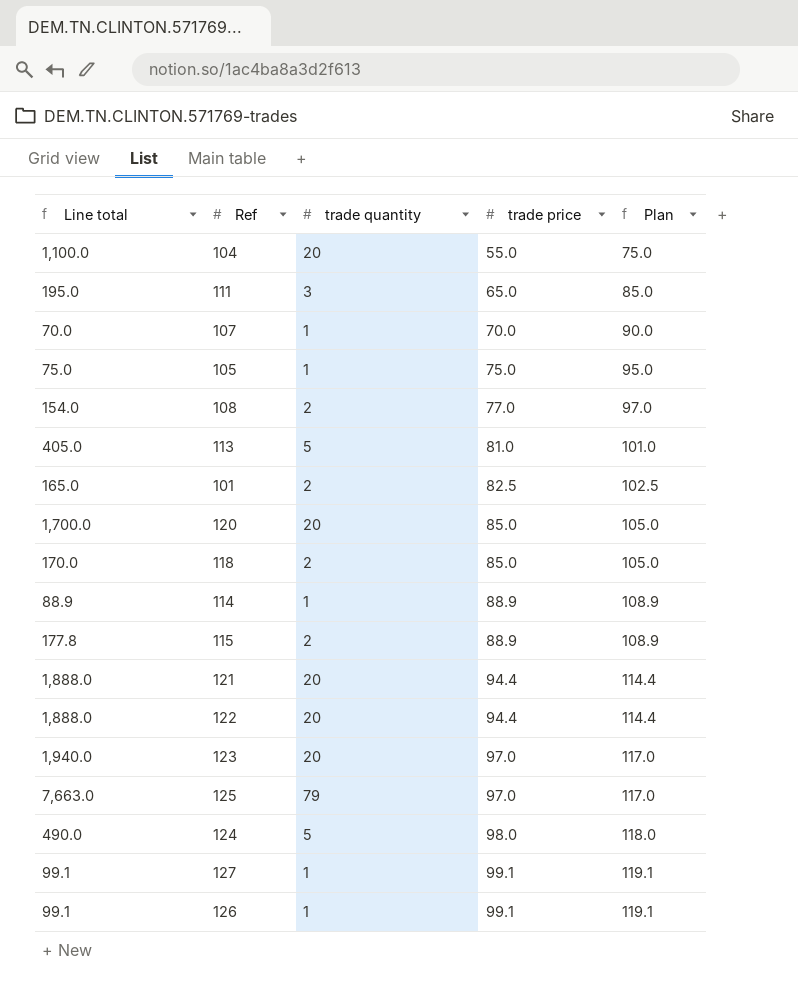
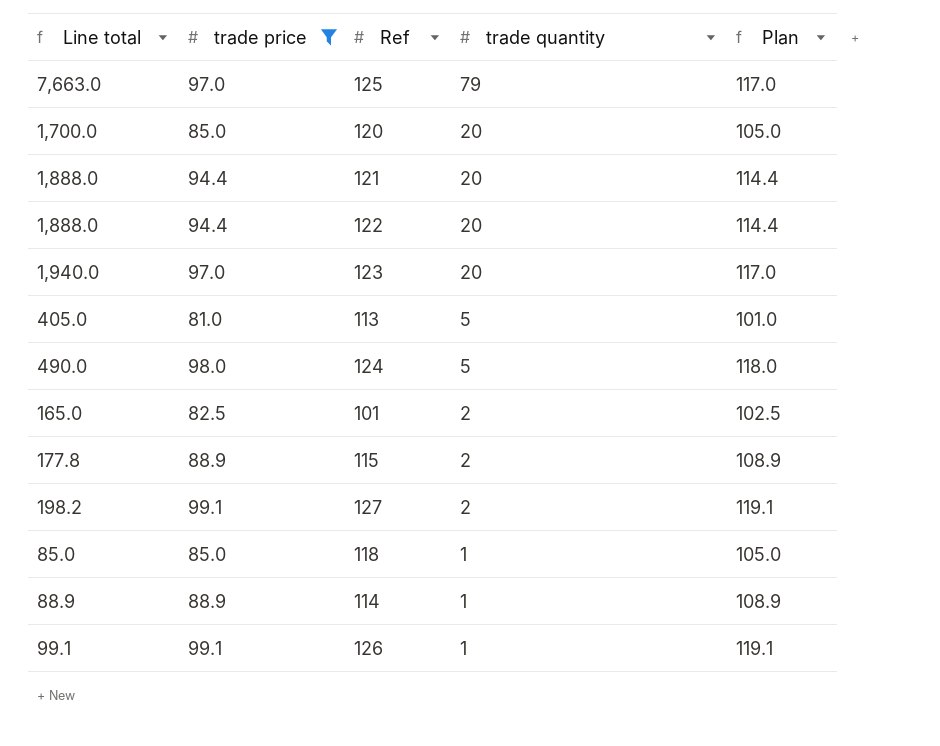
filter: none -> trade price >= 81.0
row order: trade price ascending -> trade quantity descending
column trade price | position: 4 -> 2
127 | Line total: 99.1 -> 198.2
127 | trade quantity: 1 -> 2
118 | Line total: 170.0 -> 85.0
118 | trade quantity: 2 -> 1

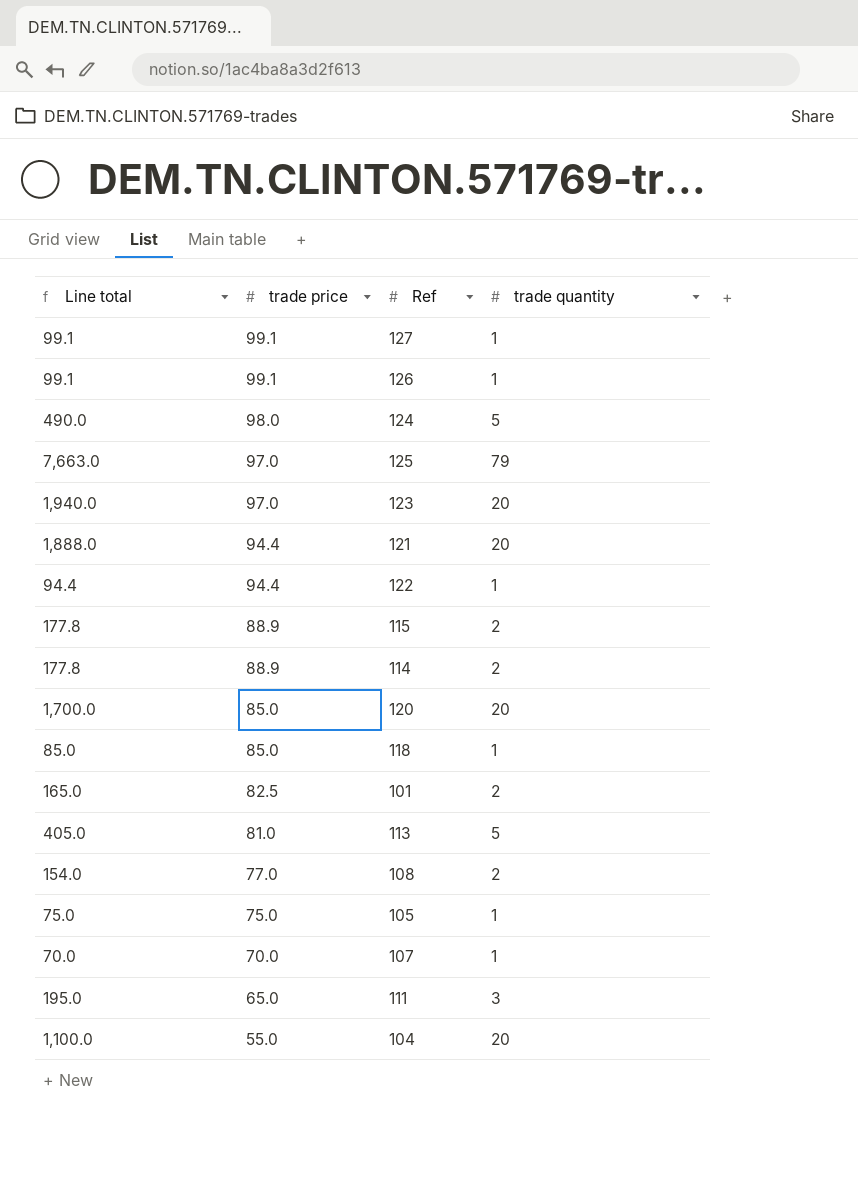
filter: trade price >= 81.0 -> none
row order: trade quantity descending -> trade price descending
column Plan | formula: [trade price] + 20 -> none
127 | Line total: 198.2 -> 99.1
127 | trade quantity: 2 -> 1
122 | Line total: 1,888.0 -> 94.4
122 | trade quantity: 20 -> 1
114 | Line total: 88.9 -> 177.8
114 | trade quantity: 1 -> 2

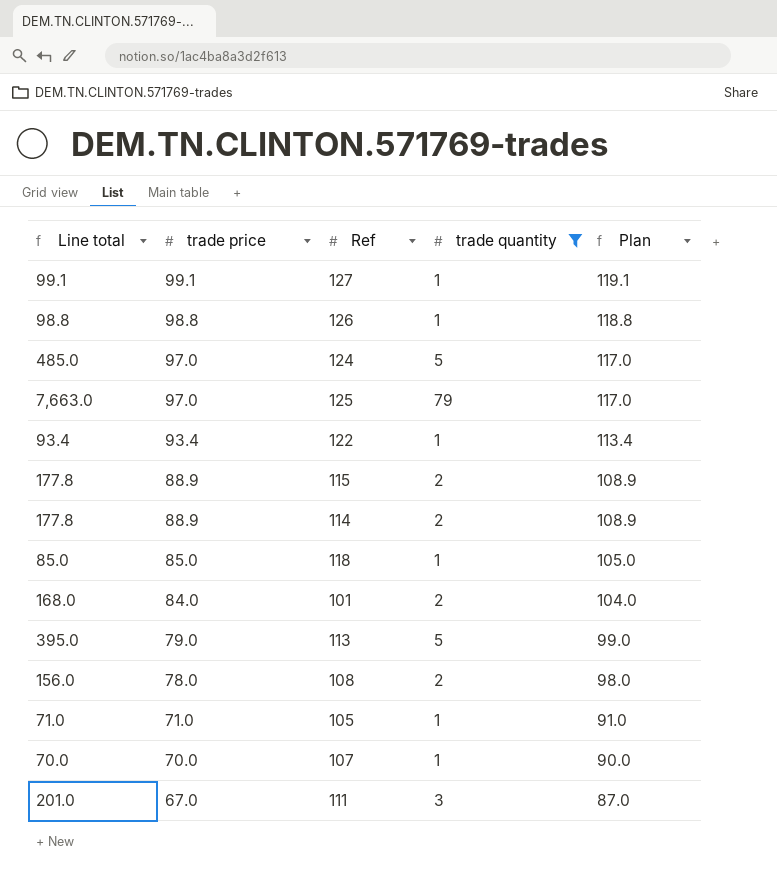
filter: none -> trade quantity != 20
column Plan | formula: none -> [trade price] + 20
126 | Line total: 99.1 -> 98.8
126 | trade price: 99.1 -> 98.8
124 | Line total: 490.0 -> 485.0
124 | trade price: 98.0 -> 97.0
122 | Line total: 94.4 -> 93.4
122 | trade price: 94.4 -> 93.4
101 | Line total: 165.0 -> 168.0
101 | trade price: 82.5 -> 84.0
113 | Line total: 405.0 -> 395.0
113 | trade price: 81.0 -> 79.0
108 | Line total: 154.0 -> 156.0
108 | trade price: 77.0 -> 78.0
105 | Line total: 75.0 -> 71.0
105 | trade price: 75.0 -> 71.0
111 | Line total: 195.0 -> 201.0
111 | trade price: 65.0 -> 67.0

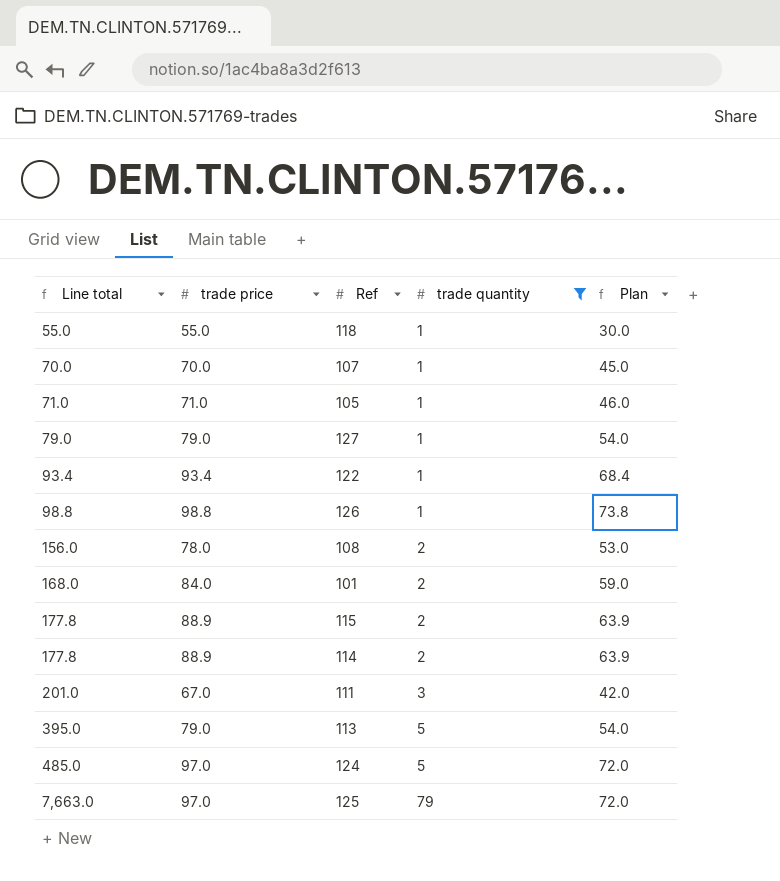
row order: trade price descending -> Line total ascending
column Plan | formula: [trade price] + 20 -> [trade price] - 25
118 | Line total: 85.0 -> 55.0
118 | trade price: 85.0 -> 55.0
127 | Line total: 99.1 -> 79.0
127 | trade price: 99.1 -> 79.0

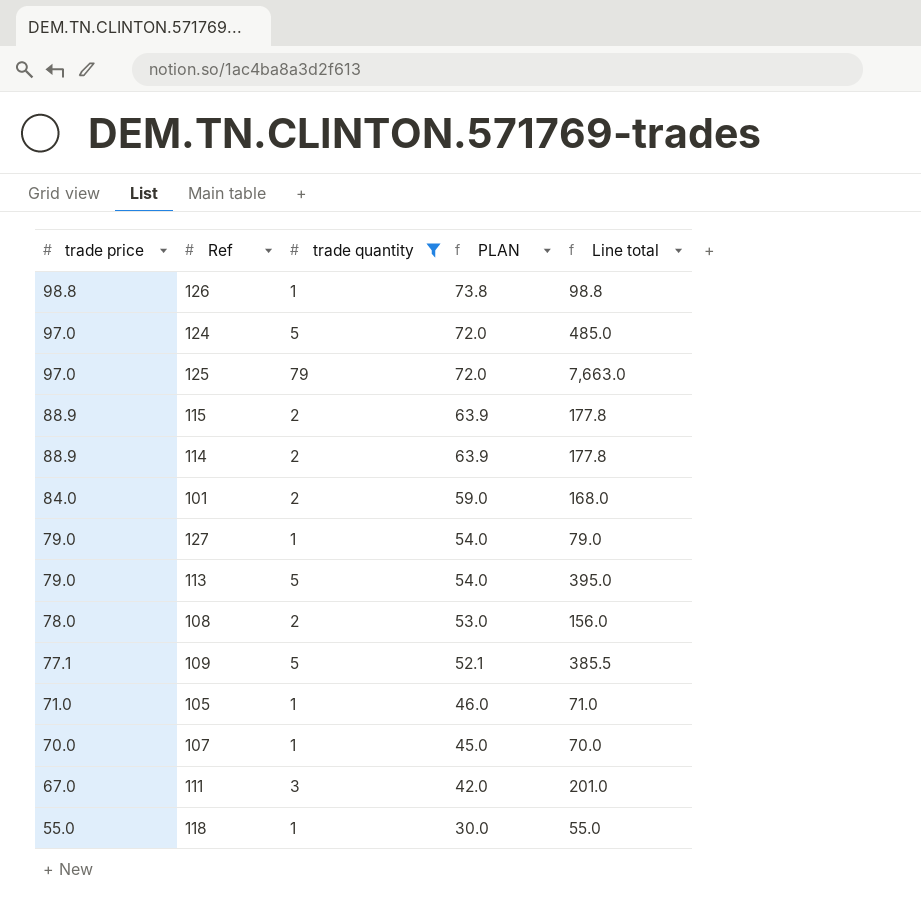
row order: Line total ascending -> trade price descending
column name: Plan -> PLAN
column Line total | position: 1 -> 5
row 122: 93.4 | 93.4 | 1 | 68.4 -> none
row 109: none -> 77.1 | 5 | 52.1 | 385.5

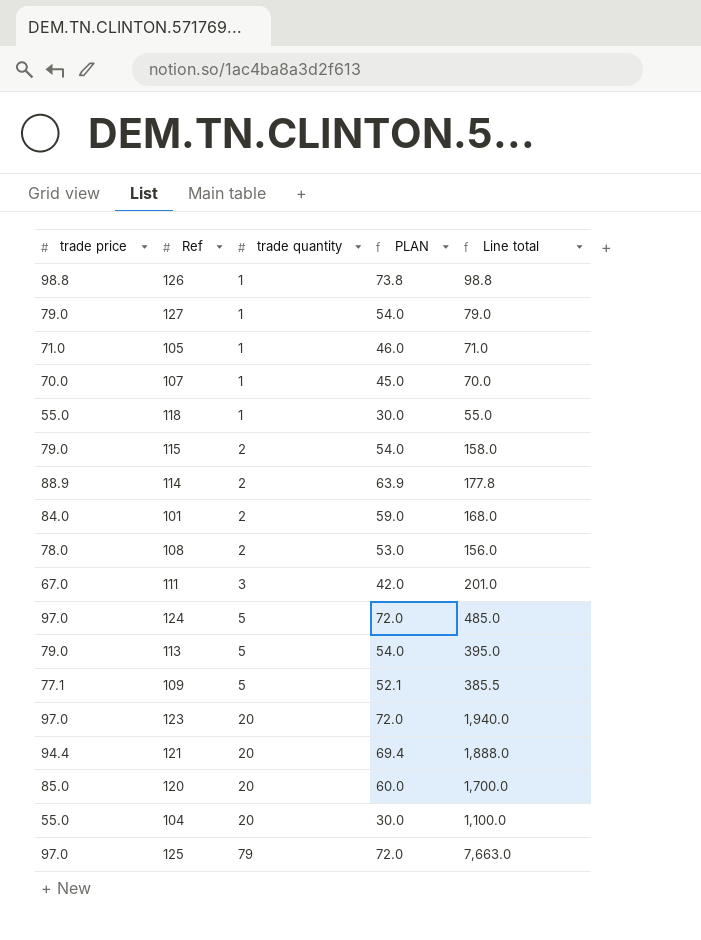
filter: trade quantity != 20 -> none
row order: trade price descending -> trade quantity ascending
115 | trade price: 88.9 -> 79.0
115 | PLAN: 63.9 -> 54.0
115 | Line total: 177.8 -> 158.0

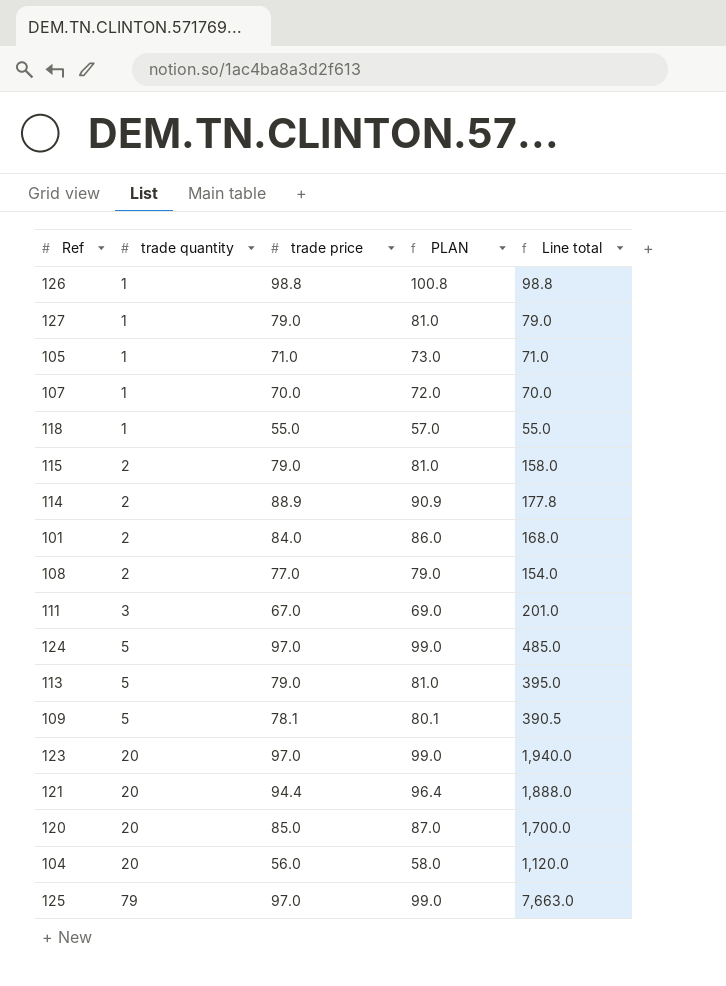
column trade price | position: 1 -> 3
column PLAN | formula: [trade price] - 25 -> [trade price] + 2
108 | trade price: 78.0 -> 77.0
108 | Line total: 156.0 -> 154.0
109 | trade price: 77.1 -> 78.1
109 | Line total: 385.5 -> 390.5
104 | trade price: 55.0 -> 56.0
104 | Line total: 1,100.0 -> 1,120.0

